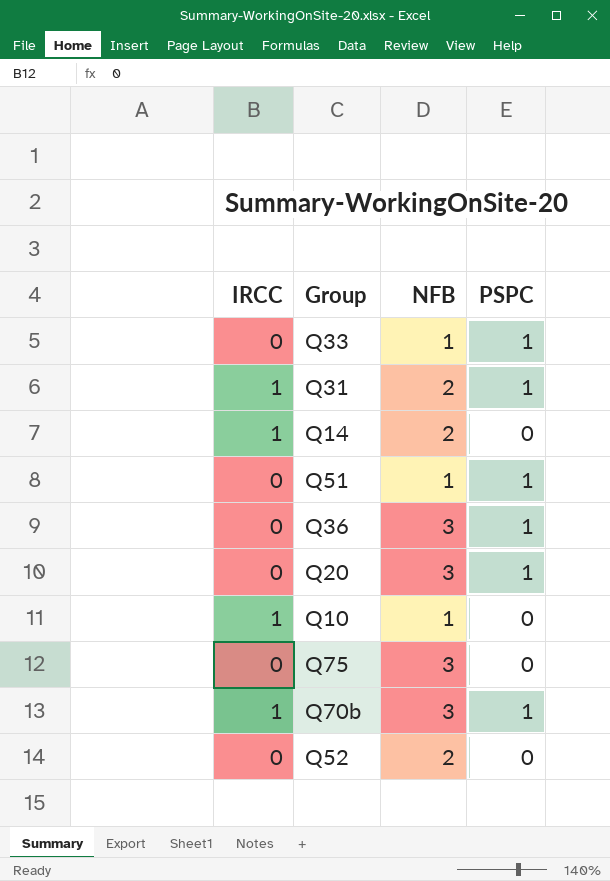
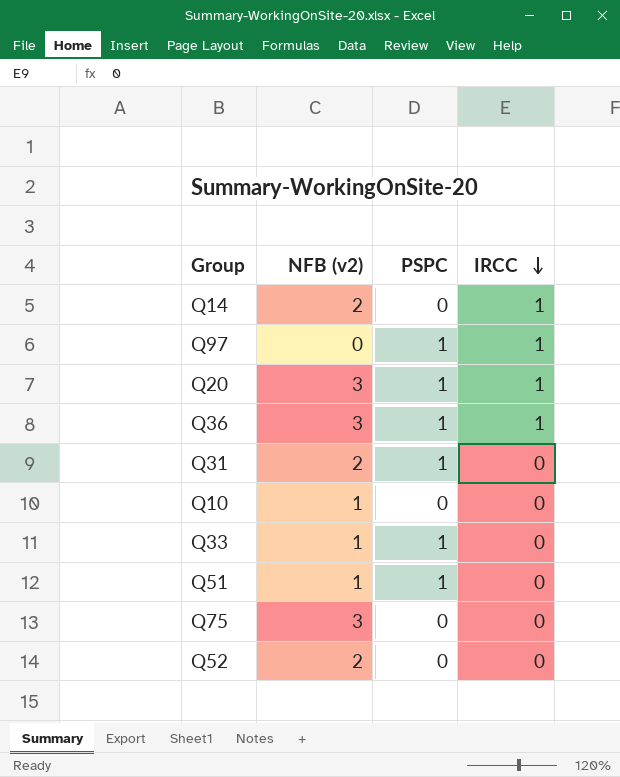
row order: none -> IRCC descending
column name: NFB -> NFB (v2)
column IRCC | position: 1 -> 4
row Q70b: 1 | 3 | 1 -> none
row Q97: none -> 0 | 1 | 1
Q20 | IRCC: 0 -> 1
Q36 | IRCC: 0 -> 1
Q31 | IRCC: 1 -> 0
Q10 | IRCC: 1 -> 0

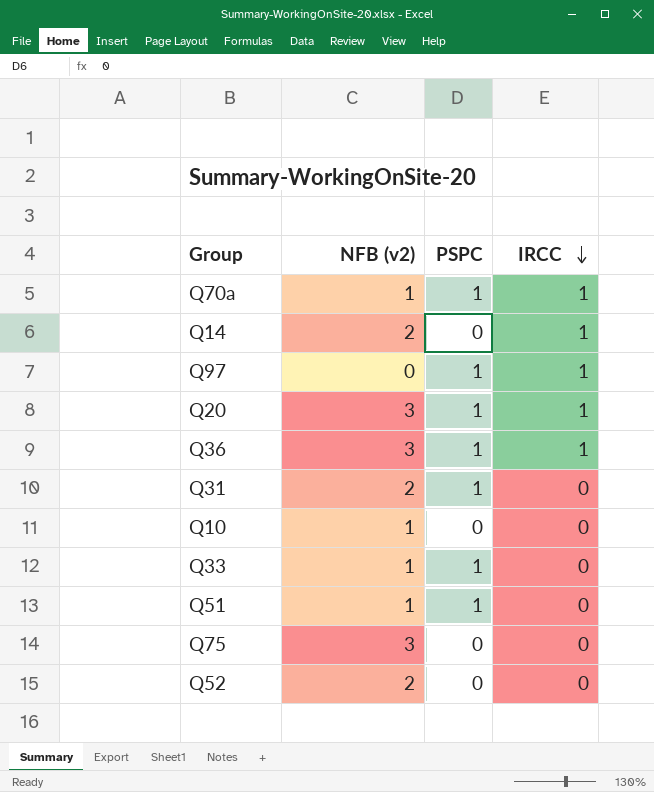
row Q70a: none -> 1 | 1 | 1

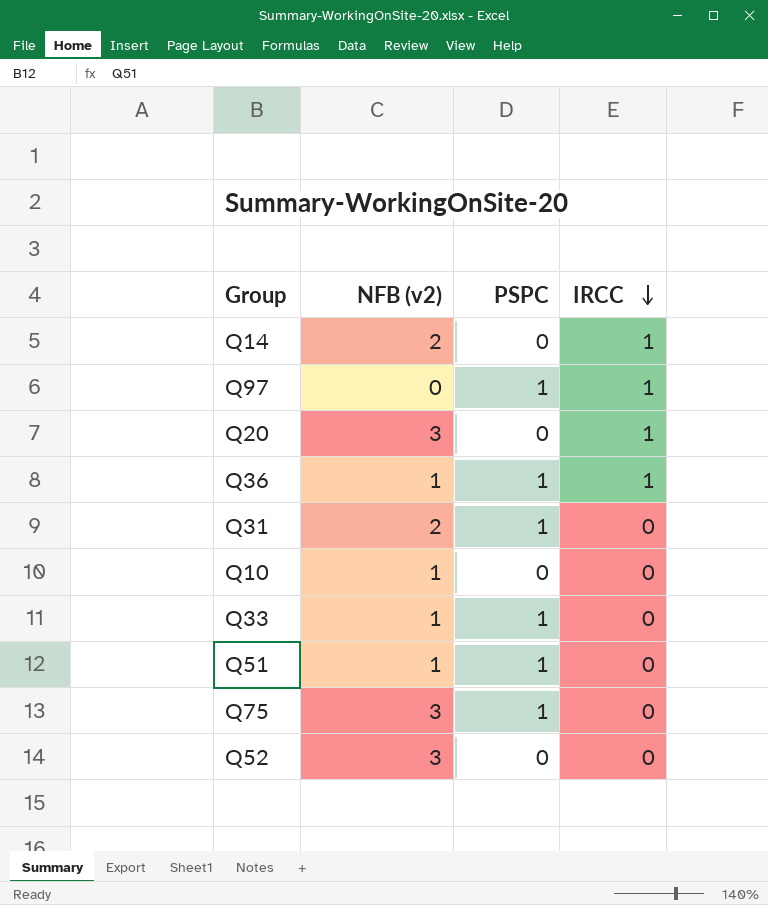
row Q70a: 1 | 1 | 1 -> none
Q20 | PSPC: 1 -> 0
Q36 | NFB (v2): 3 -> 1
Q75 | PSPC: 0 -> 1
Q52 | NFB (v2): 2 -> 3

